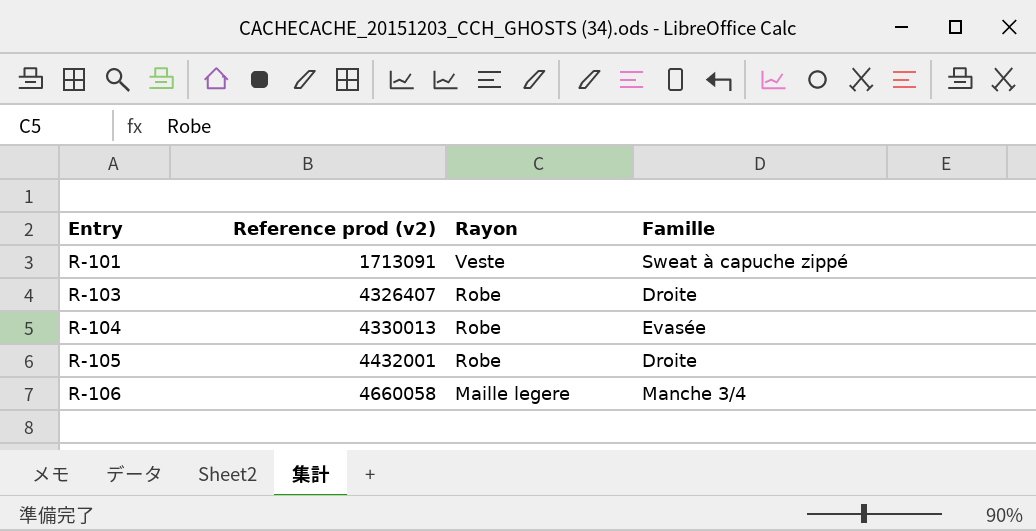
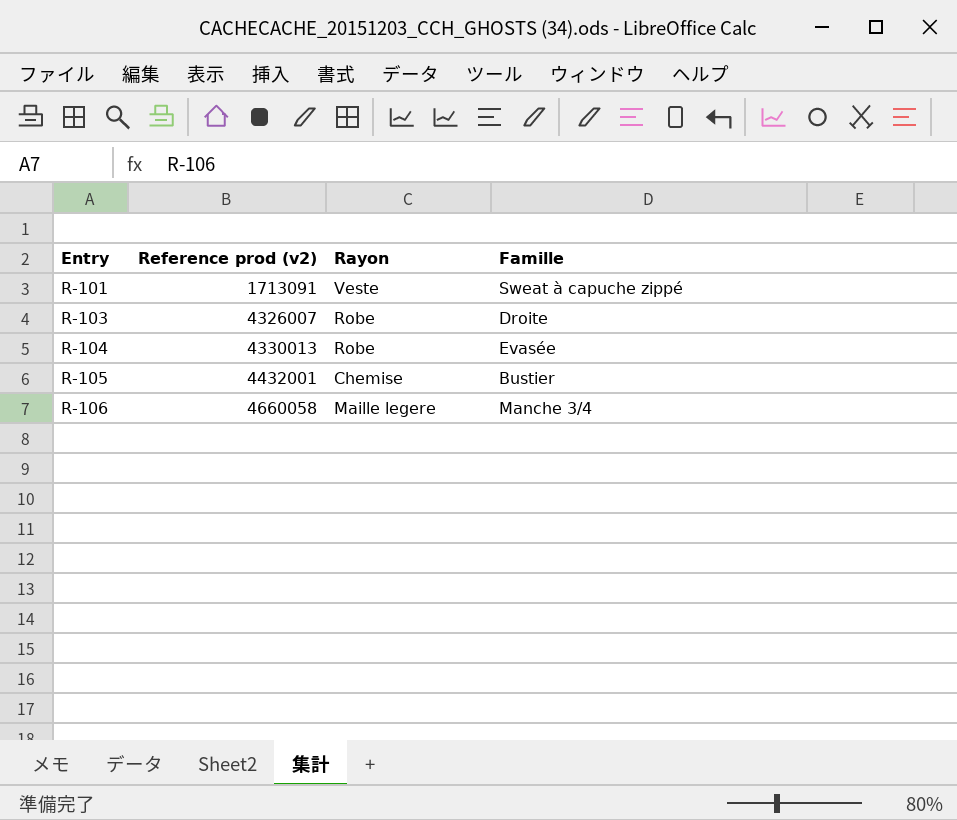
R-103 | Reference prod (v2): 4326407 -> 4326007
R-105 | Rayon: Robe -> Chemise
R-105 | Famille: Droite -> Bustier

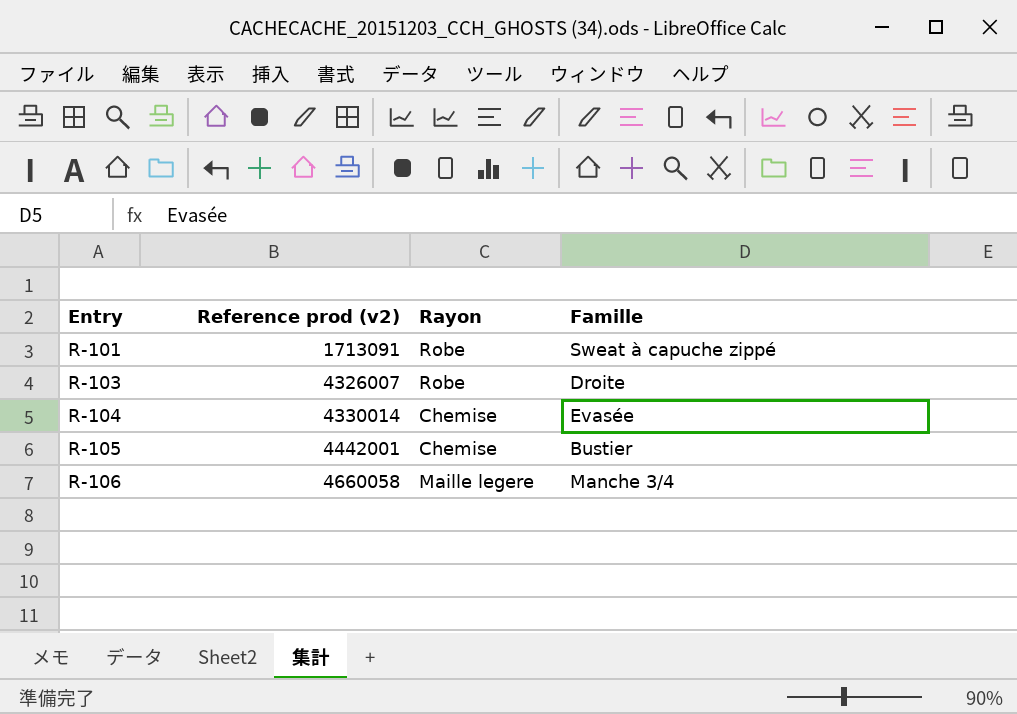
R-101 | Rayon: Veste -> Robe
R-104 | Reference prod (v2): 4330013 -> 4330014
R-104 | Rayon: Robe -> Chemise
R-105 | Reference prod (v2): 4432001 -> 4442001

